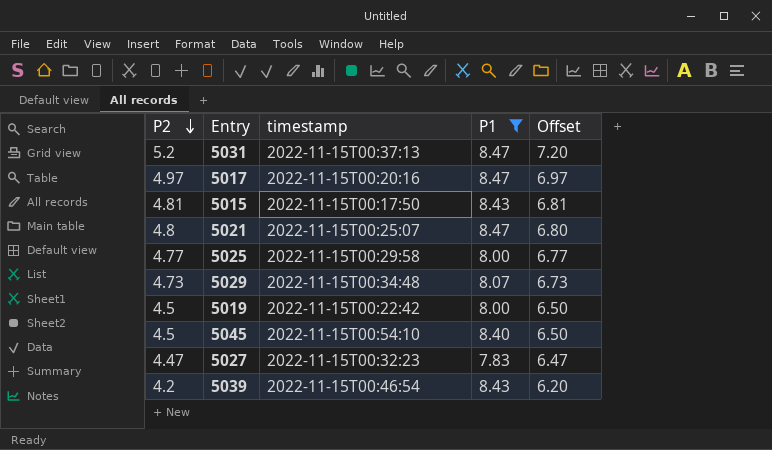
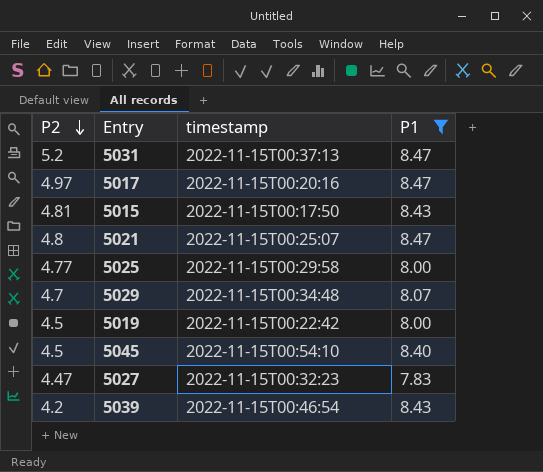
column Offset | formula: [P2] + 2 -> none
5029 | P2: 4.73 -> 4.7

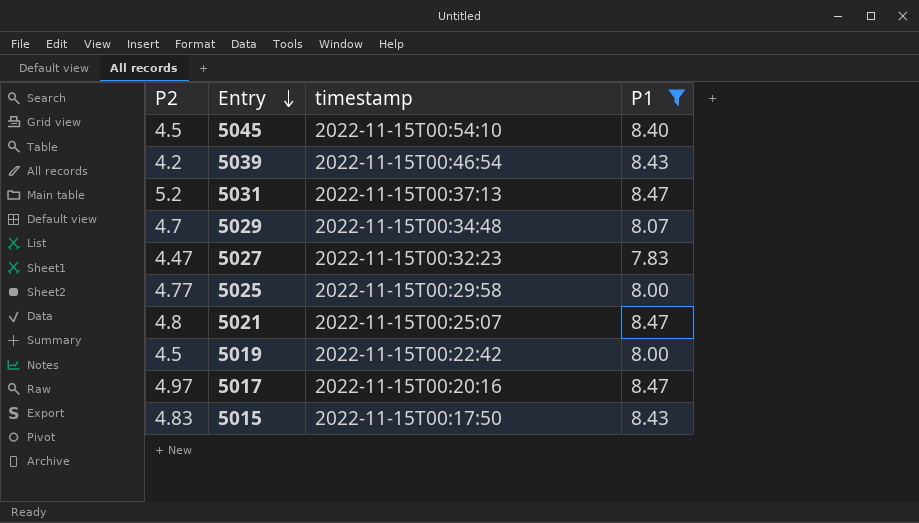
row order: P2 descending -> Entry descending
5015 | P2: 4.81 -> 4.83

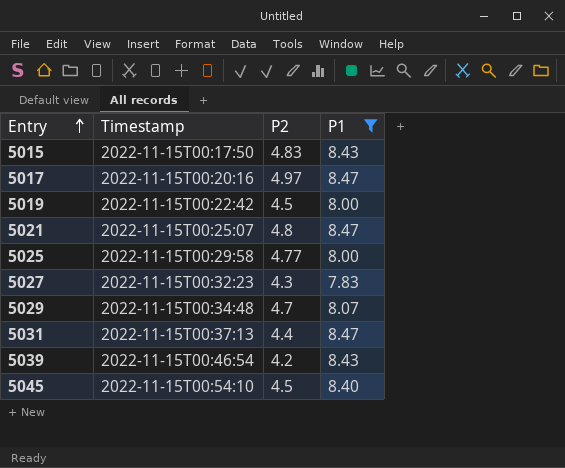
row order: Entry descending -> Entry ascending
column name: timestamp -> Timestamp
column P2 | position: 1 -> 3
5027 | P2: 4.47 -> 4.3
5031 | P2: 5.2 -> 4.4

